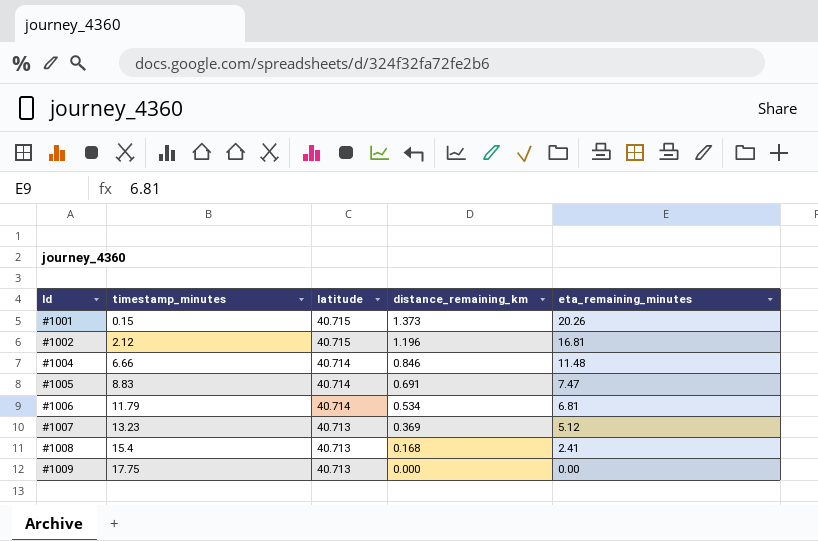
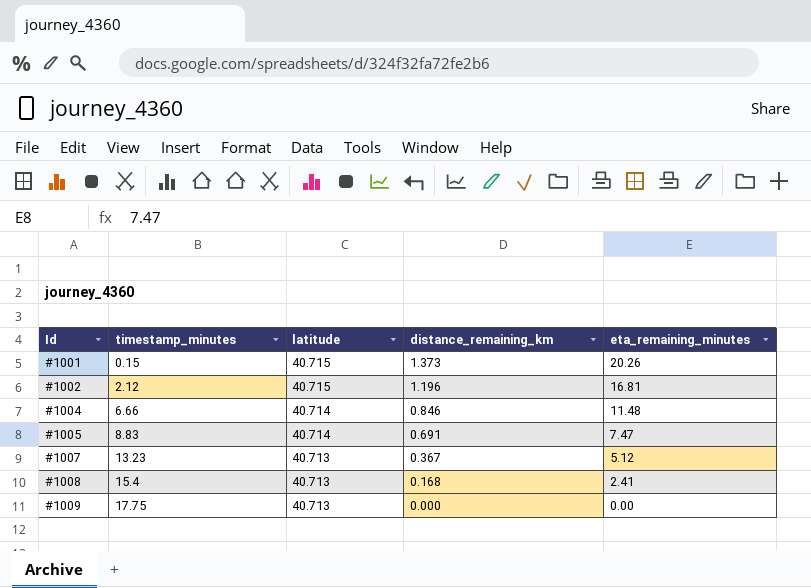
row #1006: 11.79 | 40.714 | 0.534 | 6.81 -> none
#1007 | distance_remaining_km: 0.369 -> 0.367

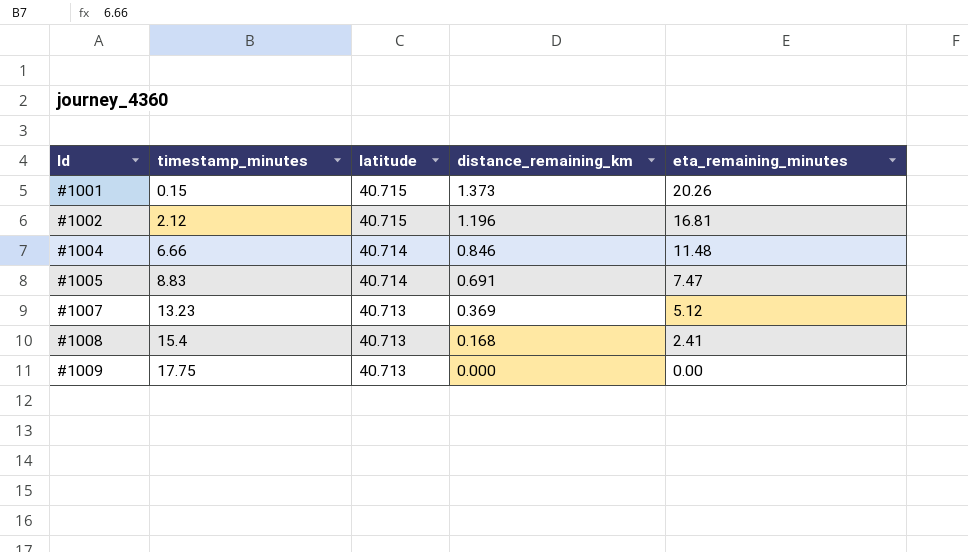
#1007 | distance_remaining_km: 0.367 -> 0.369

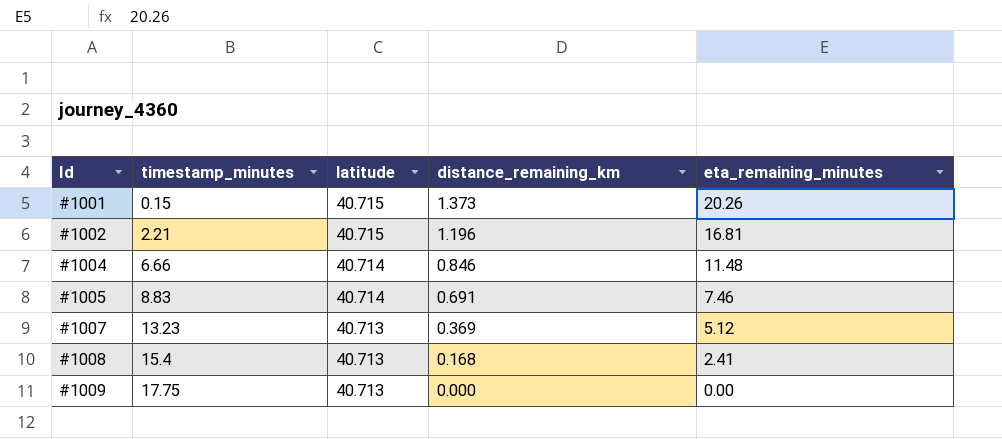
#1002 | timestamp_minutes: 2.12 -> 2.21
#1005 | eta_remaining_minutes: 7.47 -> 7.46

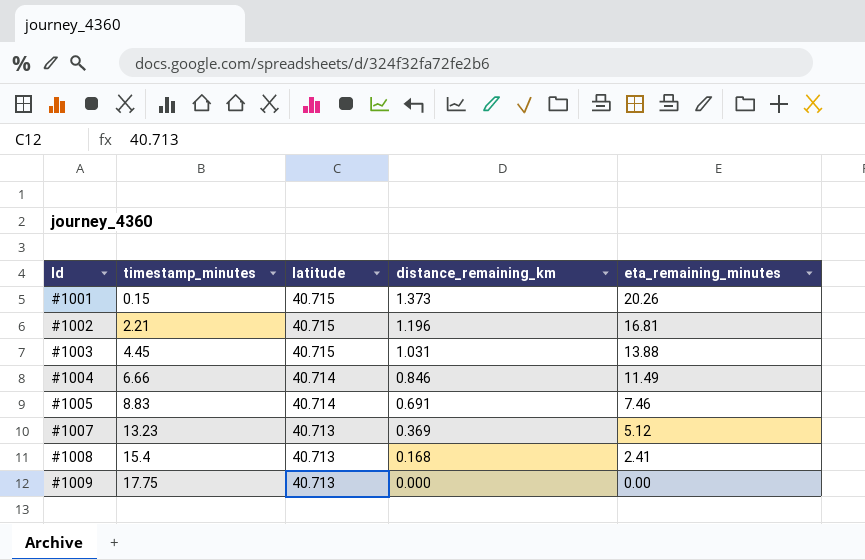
row #1003: none -> 4.45 | 40.715 | 1.031 | 13.88
#1004 | eta_remaining_minutes: 11.48 -> 11.49

